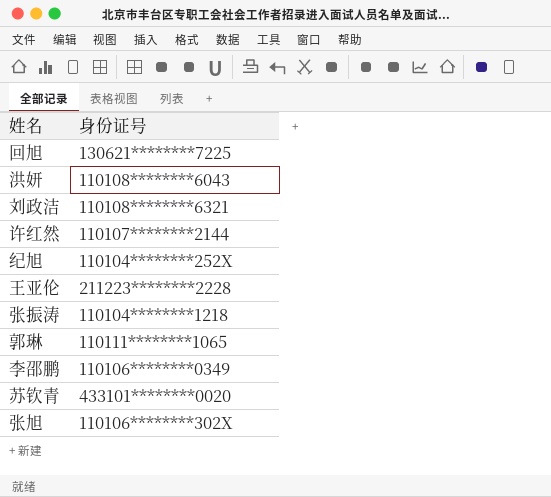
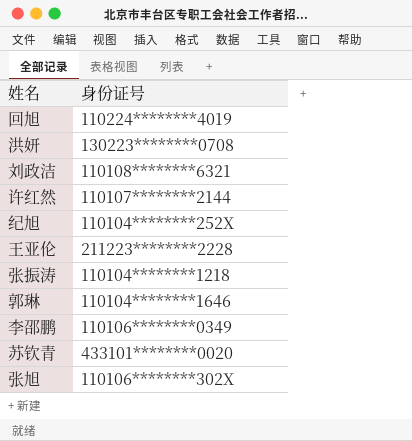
回旭 | 身份证号: 130621********7225 -> 110224********4019
洪妍 | 身份证号: 110108********6043 -> 130223********0708
郭琳 | 身份证号: 110111********1065 -> 110104********1646

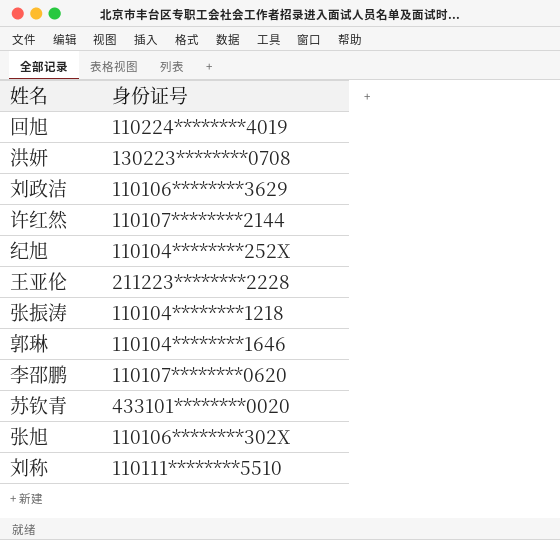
刘政洁 | 身份证号: 110108********6321 -> 110106********3629
李邵鹏 | 身份证号: 110106********0349 -> 110107********0620
row 刘称: none -> 110111********5510

